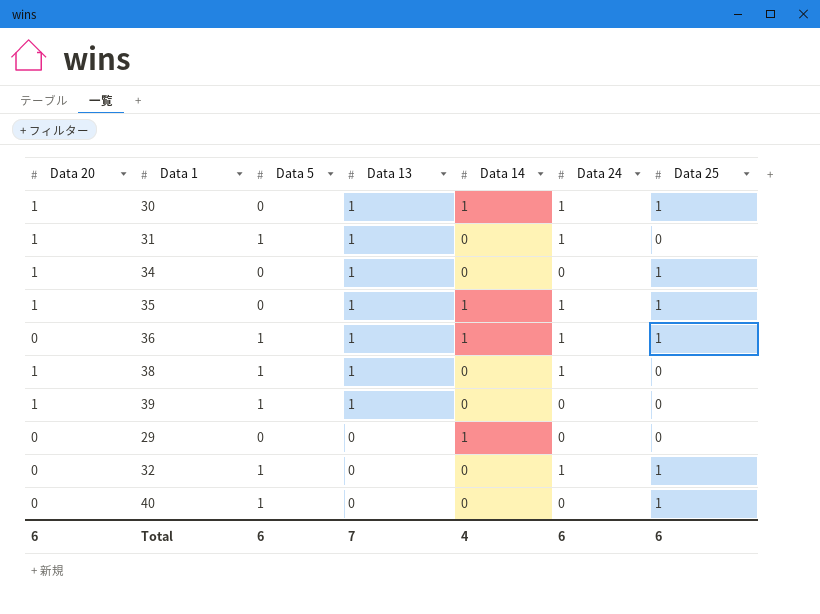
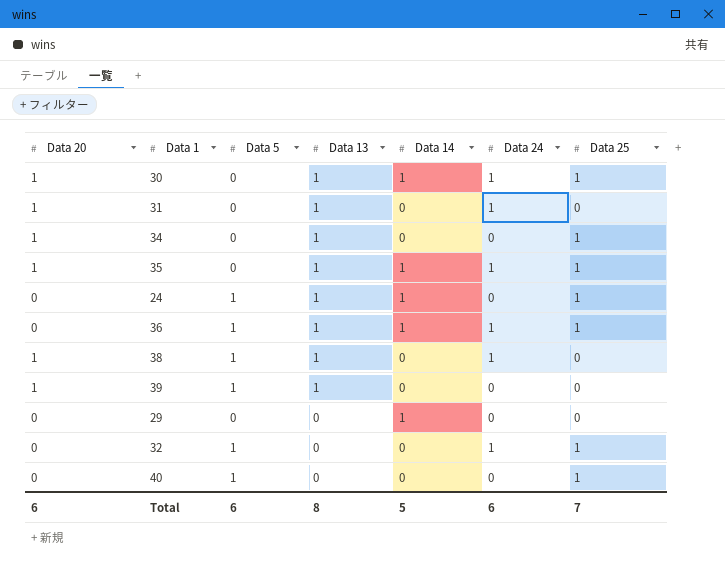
31 | Data 5: 1 -> 0
row 24: none -> 0 | 1 | 1 | 1 | 0 | 1
Total | Data 13: 7 -> 8
Total | Data 14: 4 -> 5
Total | Data 25: 6 -> 7

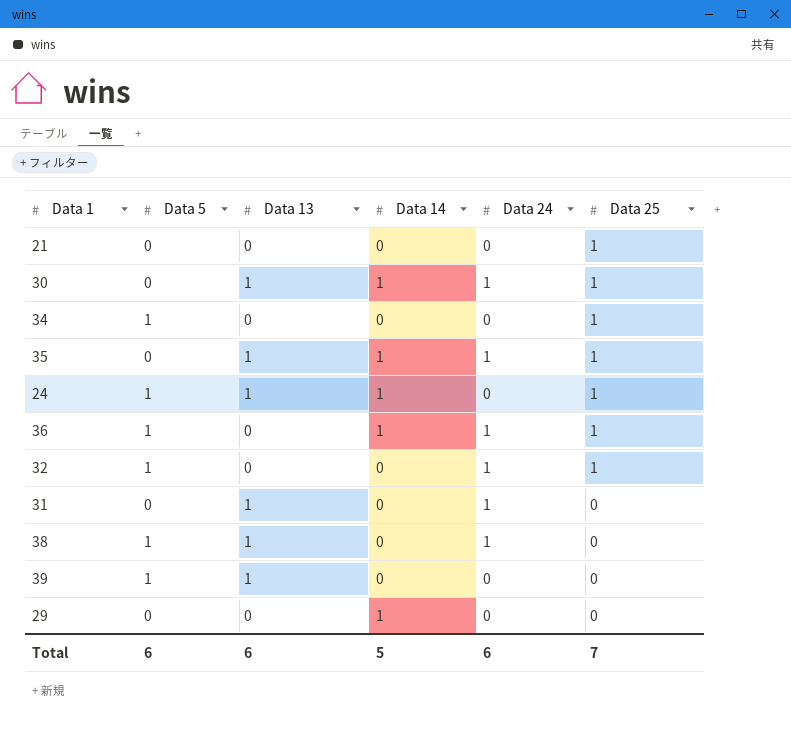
row order: Data 13 descending -> Data 25 descending
column Data 20 | position: 1 -> none
row 40: 0 | 1 | 0 | 0 | 0 | 1 -> none
row 21: none -> 0 | 0 | 0 | 0 | 1
34 | Data 5: 0 -> 1
34 | Data 13: 1 -> 0
36 | Data 13: 1 -> 0
Total | Data 13: 8 -> 6

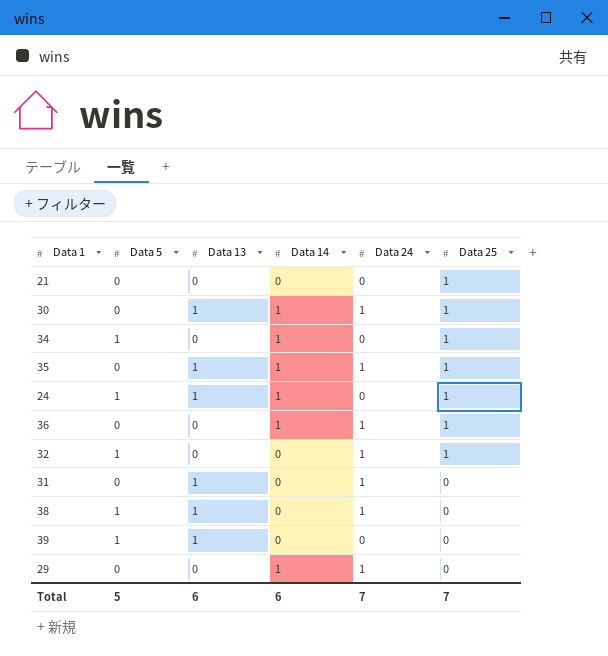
34 | Data 14: 0 -> 1
36 | Data 5: 1 -> 0
29 | Data 24: 0 -> 1
Total | Data 5: 6 -> 5
Total | Data 14: 5 -> 6
Total | Data 24: 6 -> 7

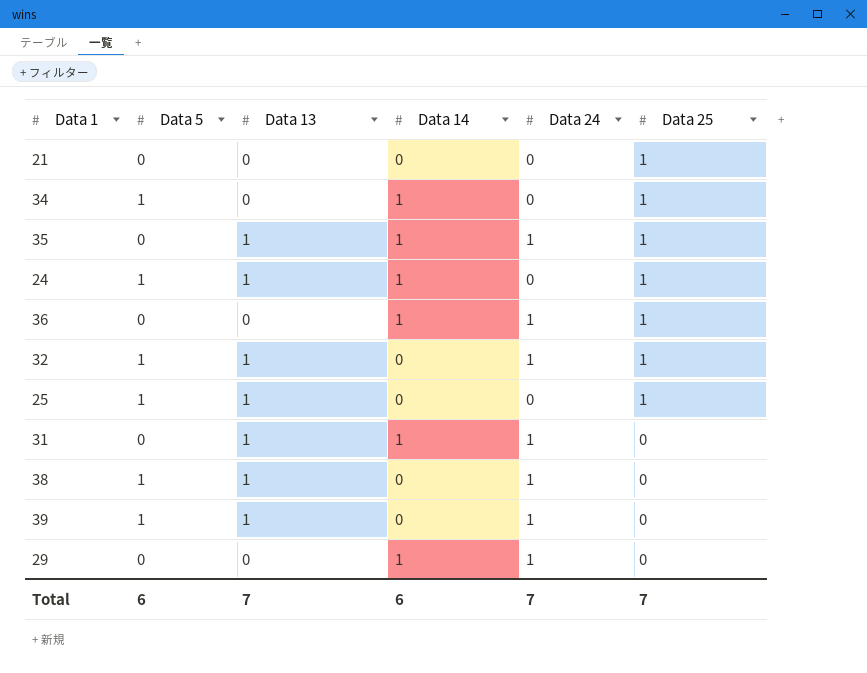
row 30: 0 | 1 | 1 | 1 | 1 -> none
32 | Data 13: 0 -> 1
row 25: none -> 1 | 1 | 0 | 0 | 1
31 | Data 14: 0 -> 1
39 | Data 24: 0 -> 1
Total | Data 5: 5 -> 6
Total | Data 13: 6 -> 7

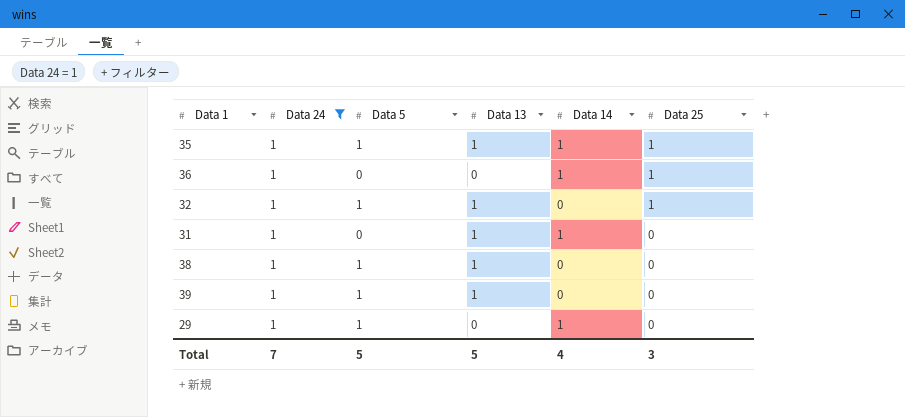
filter: none -> Data 24 = 1
column Data 24 | position: 5 -> 2
35 | Data 5: 0 -> 1
29 | Data 5: 0 -> 1
Total | Data 5: 6 -> 5
Total | Data 13: 7 -> 5
Total | Data 14: 6 -> 4
Total | Data 25: 7 -> 3

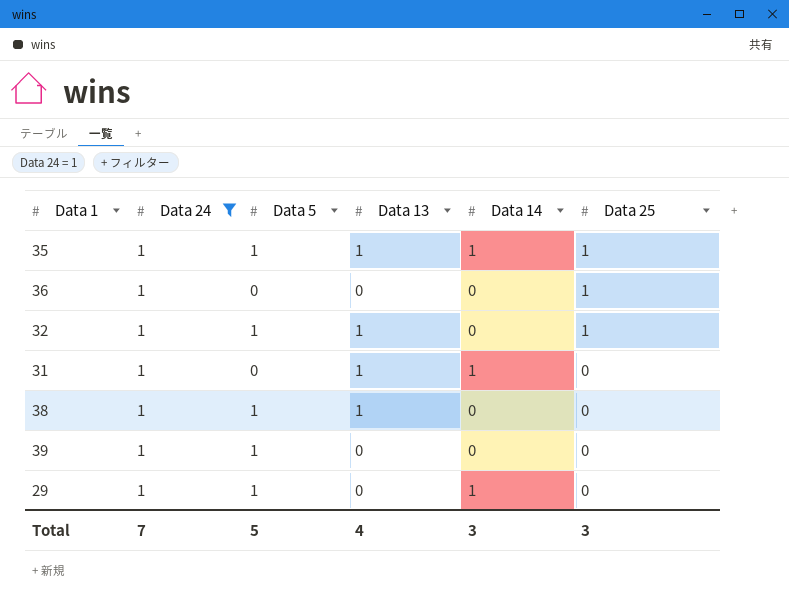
36 | Data 14: 1 -> 0
39 | Data 13: 1 -> 0
Total | Data 13: 5 -> 4
Total | Data 14: 4 -> 3

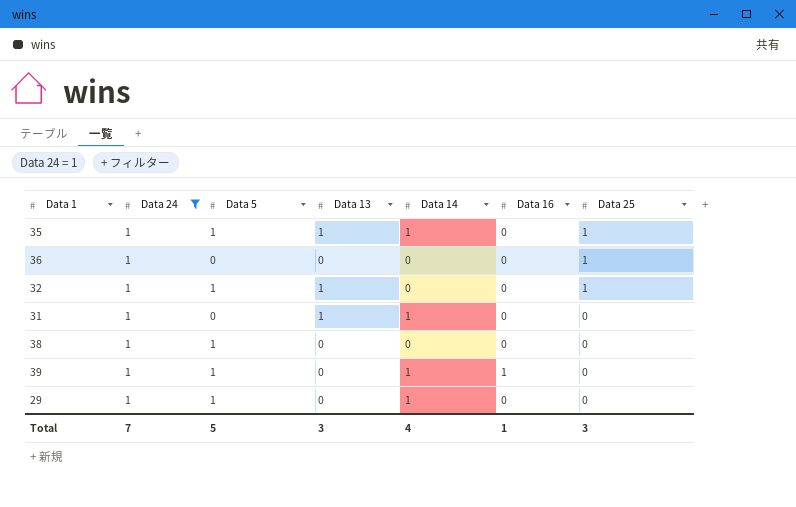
column Data 16 | position: none -> 6
38 | Data 13: 1 -> 0
39 | Data 14: 0 -> 1
Total | Data 13: 4 -> 3
Total | Data 14: 3 -> 4

